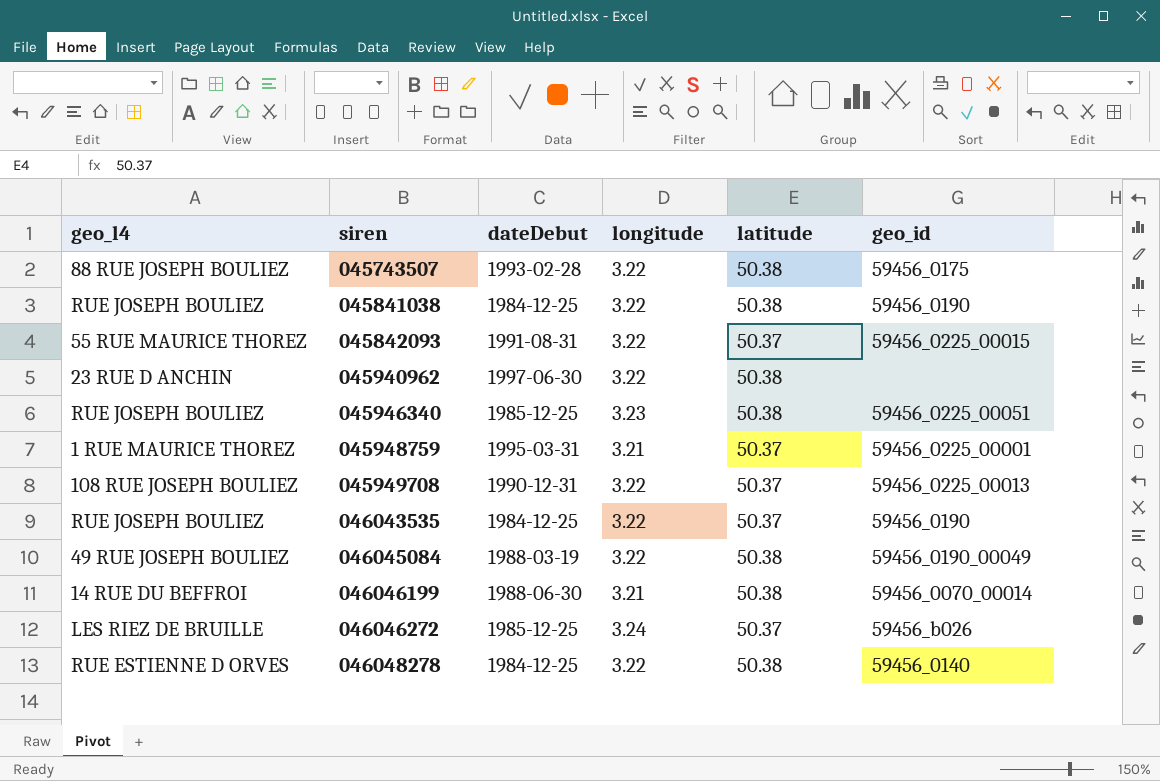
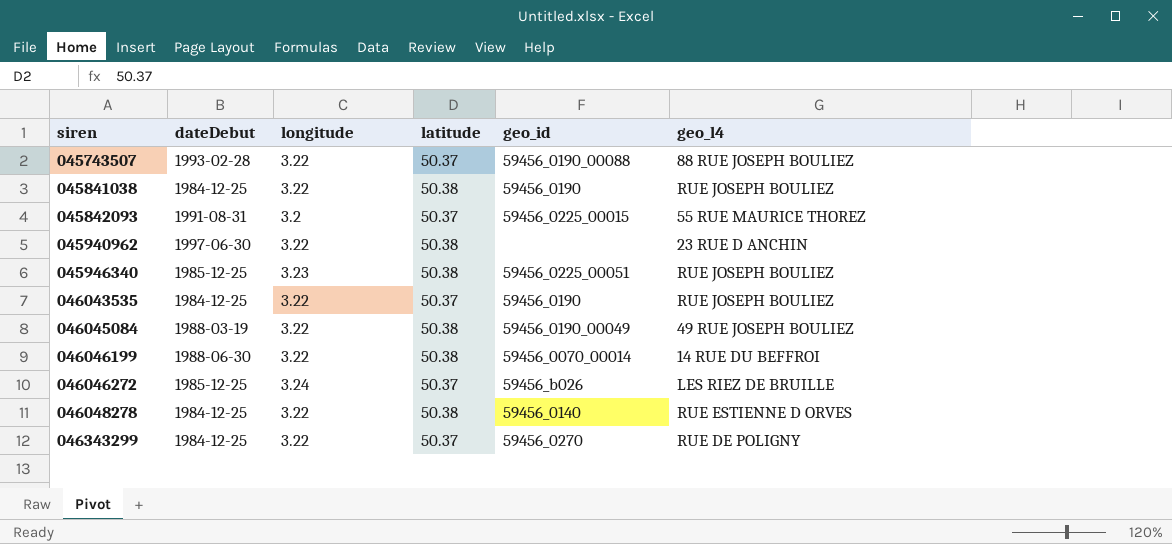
column geo_l4 | position: 1 -> 6
row 045948759: 1 RUE MAURICE THOREZ | 1995-03-31 | 3.21 | 50.37 | 59456_0225_00001 -> none
row 045949708: 108 RUE JOSEPH BOULIEZ | 1990-12-31 | 3.22 | 50.37 | 59456_0225_00013 -> none
045743507 | latitude: 50.38 -> 50.37
045743507 | geo_id: 59456_0175 -> 59456_0190_00088
045842093 | longitude: 3.22 -> 3.2
046046199 | longitude: 3.21 -> 3.22
row 046343299: none -> 1984-12-25 | 3.22 | 50.37 | 59456_0270 | RUE DE POLIGNY

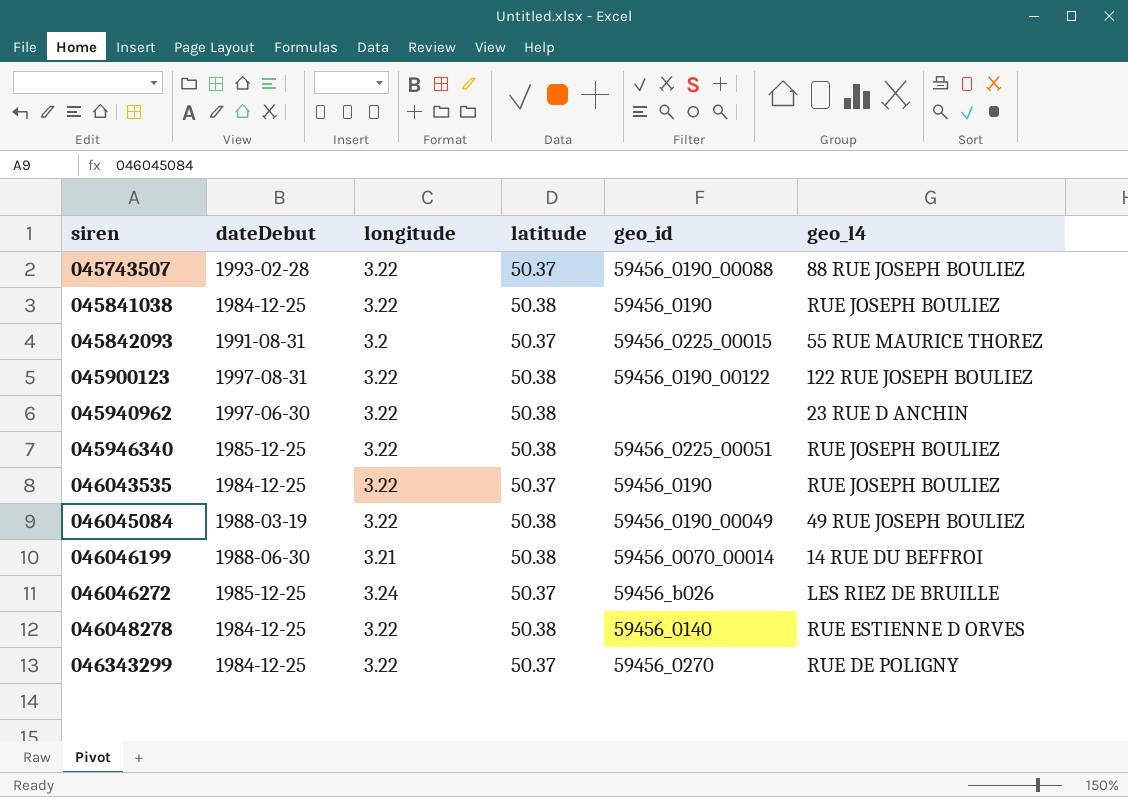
row 045900123: none -> 1997-08-31 | 3.22 | 50.38 | 59456_0190_00122 | 122 RUE JOSEPH BOULIEZ
045946340 | longitude: 3.23 -> 3.22
046046199 | longitude: 3.22 -> 3.21

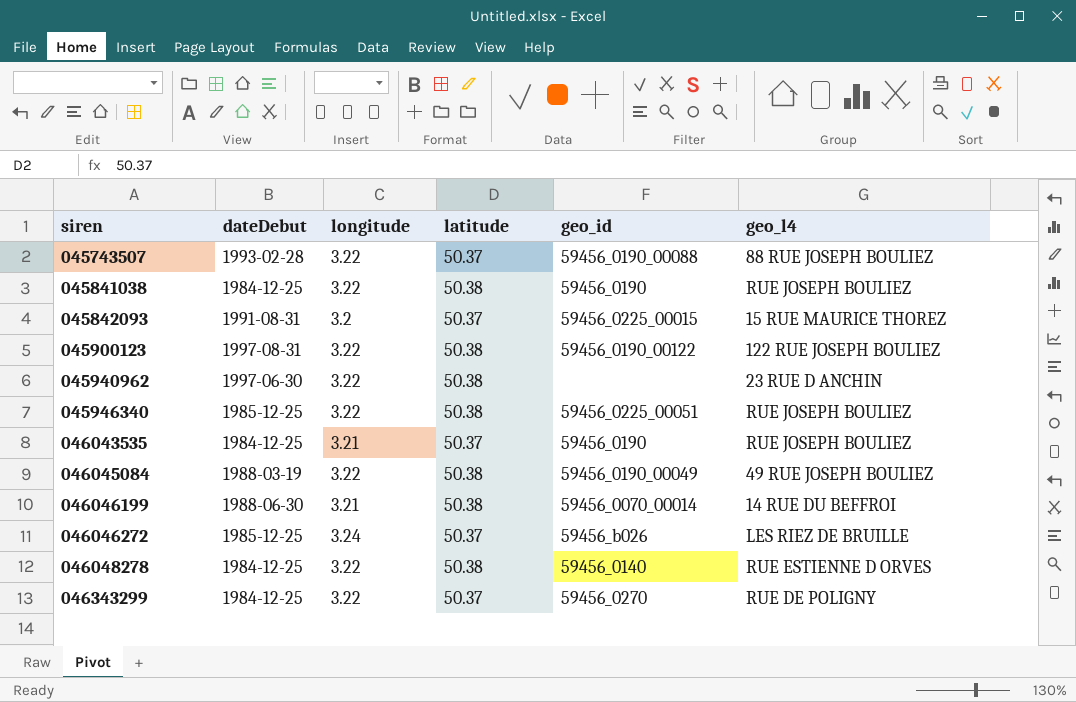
045842093 | geo_l4: 55 RUE MAURICE THOREZ -> 15 RUE MAURICE THOREZ
046043535 | longitude: 3.22 -> 3.21

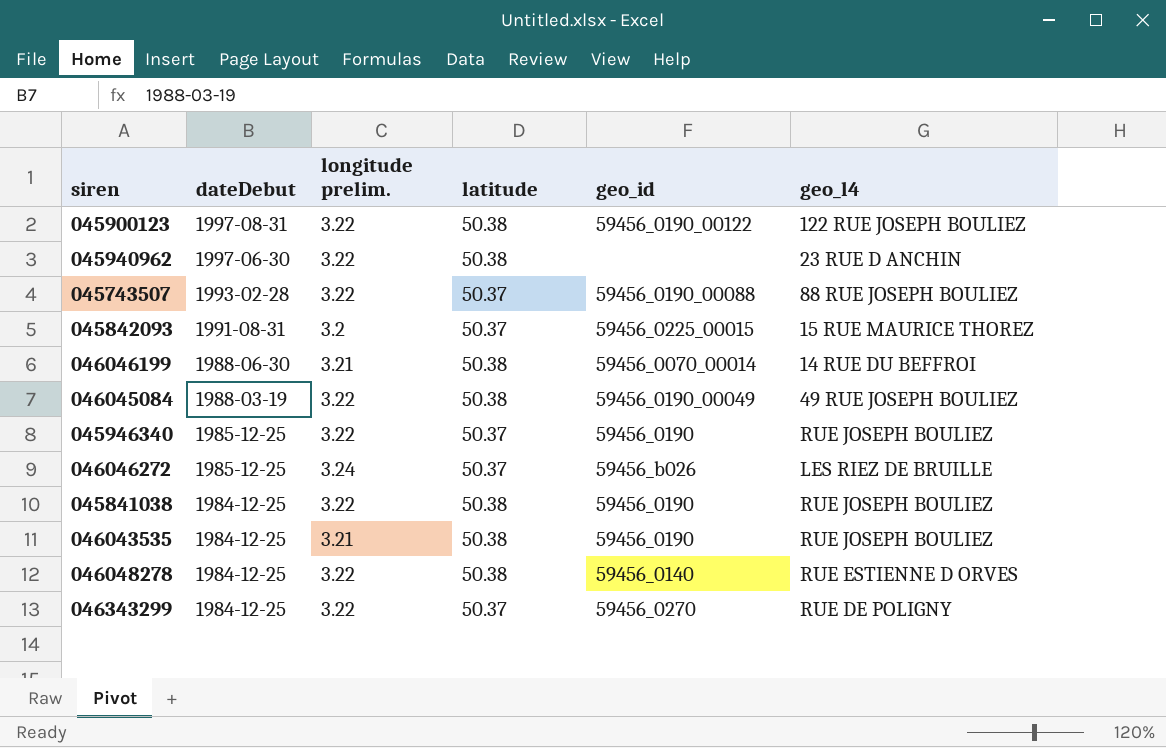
row order: siren ascending -> dateDebut descending
column name: longitude -> longitude prelim.
045946340 | latitude: 50.38 -> 50.37
045946340 | geo_id: 59456_0225_00051 -> 59456_0190
046043535 | latitude: 50.37 -> 50.38

